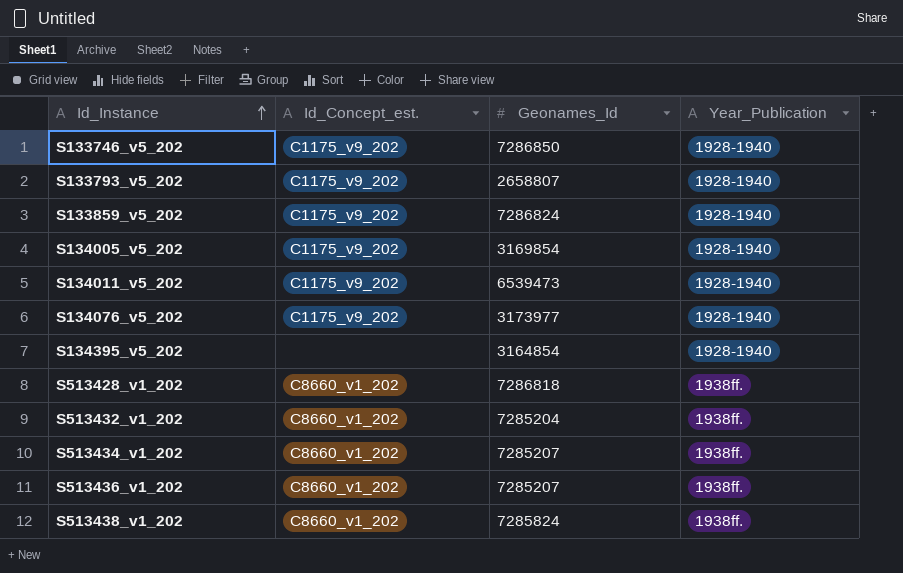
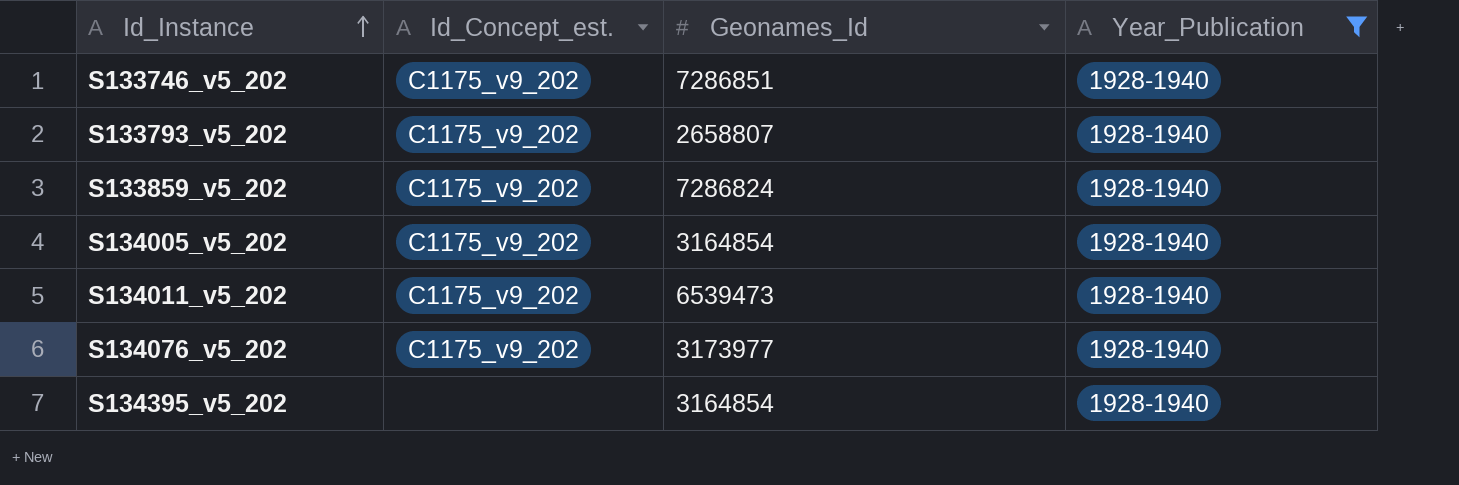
filter: none -> Year_Publication = 1928-1940
S133746_v5_202 | Geonames_Id: 7286850 -> 7286851
S134005_v5_202 | Geonames_Id: 3169854 -> 3164854

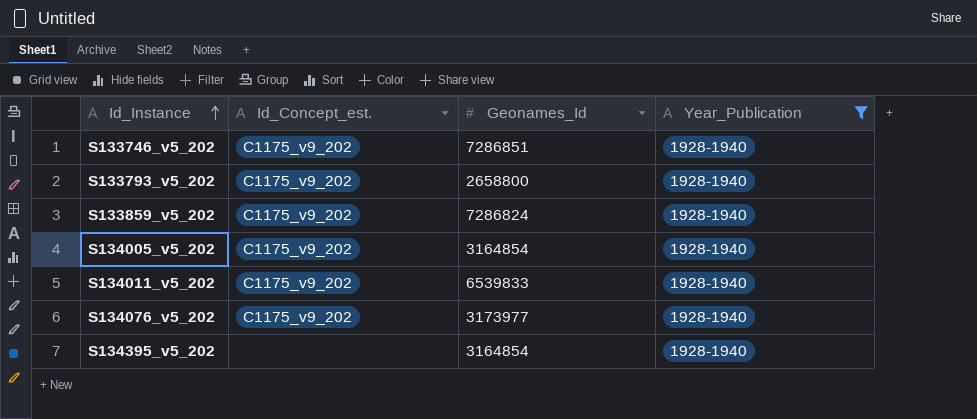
S133793_v5_202 | Geonames_Id: 2658807 -> 2658800
S134011_v5_202 | Geonames_Id: 6539473 -> 6539833

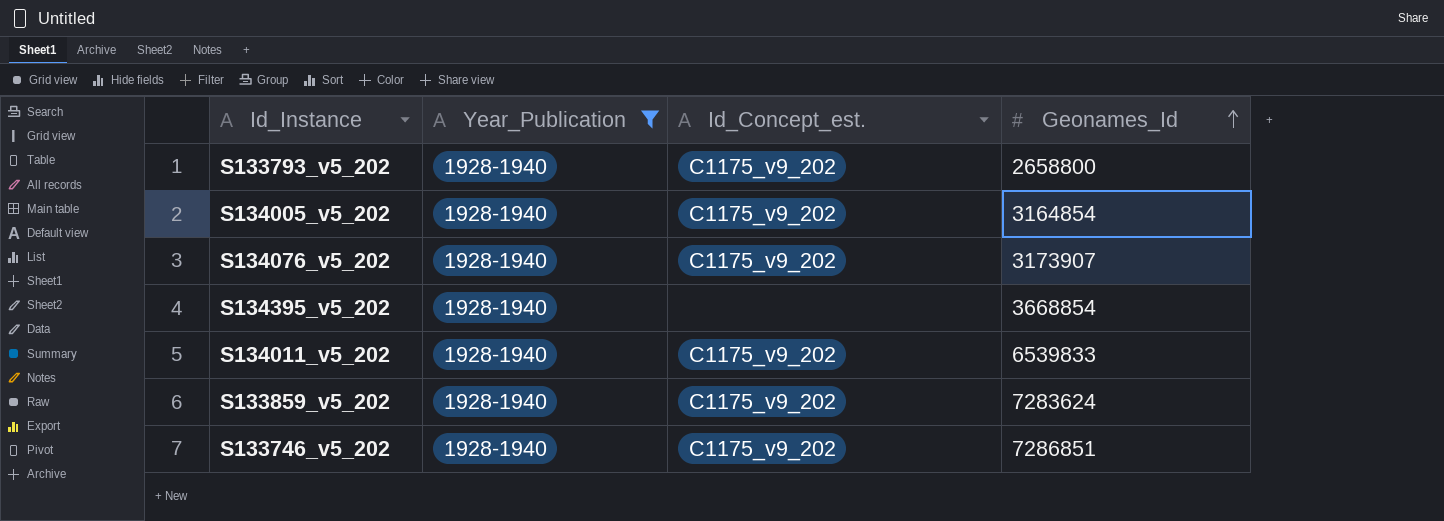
row order: Id_Instance ascending -> Geonames_Id ascending
column Year_Publication | position: 4 -> 2
S134076_v5_202 | Geonames_Id: 3173977 -> 3173907
S134395_v5_202 | Geonames_Id: 3164854 -> 3668854
S133859_v5_202 | Geonames_Id: 7286824 -> 7283624

